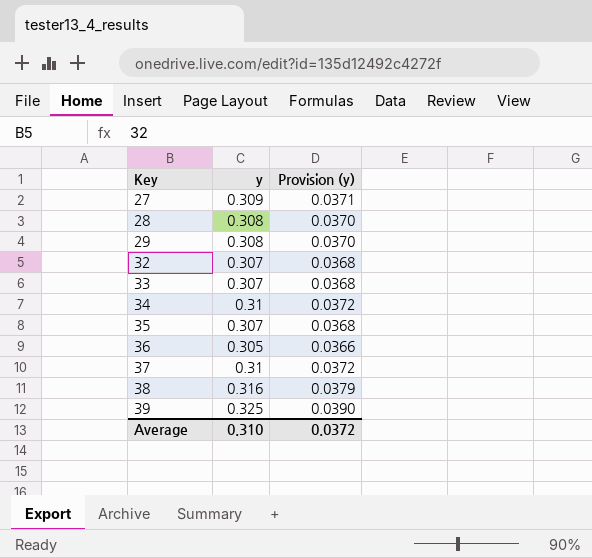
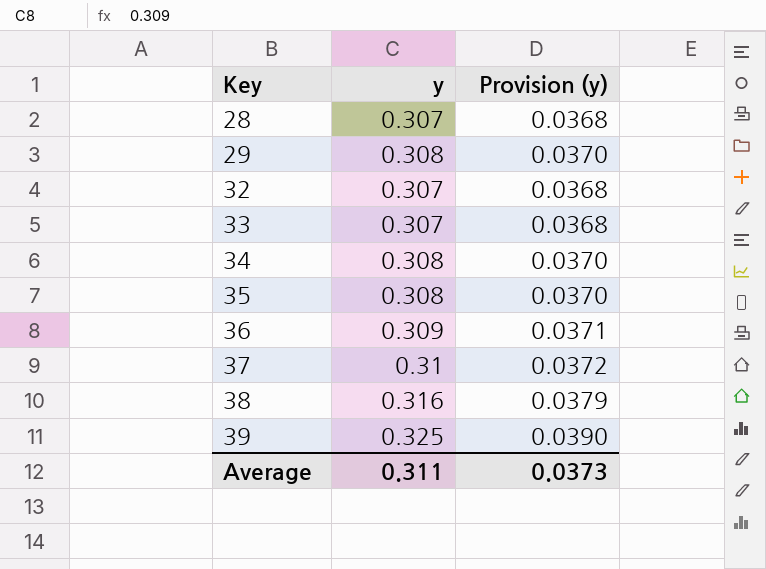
row 27: 0.309 | 0.0371 -> none
28 | y: 0.308 -> 0.307
28 | Provision (y): 0.0370 -> 0.0368
34 | y: 0.31 -> 0.308
34 | Provision (y): 0.0372 -> 0.0370
35 | y: 0.307 -> 0.308
35 | Provision (y): 0.0368 -> 0.0370
36 | y: 0.305 -> 0.309
36 | Provision (y): 0.0366 -> 0.0371
Average | y: 0.310 -> 0.311
Average | Provision (y): 0.0372 -> 0.0373

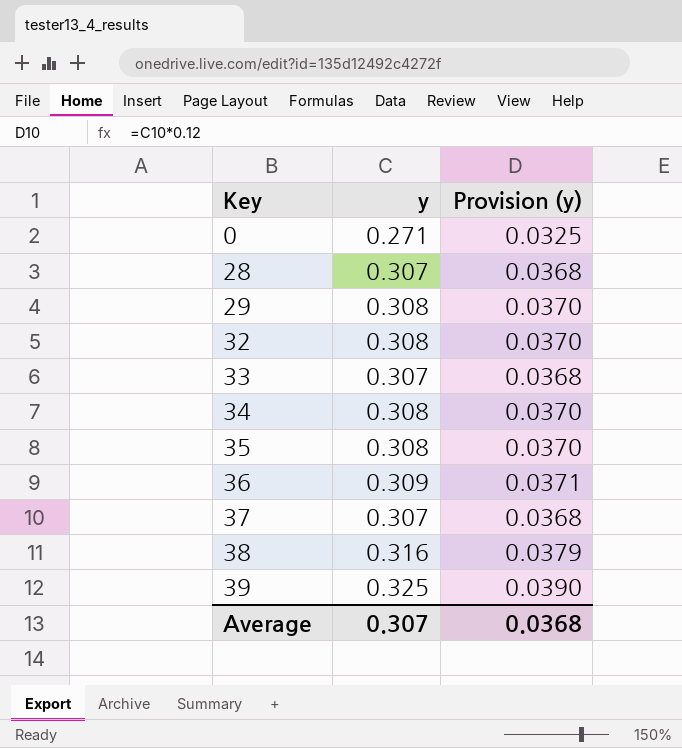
row 0: none -> 0.271 | 0.0325
32 | y: 0.307 -> 0.308
32 | Provision (y): 0.0368 -> 0.0370
37 | y: 0.31 -> 0.307
37 | Provision (y): 0.0372 -> 0.0368
Average | y: 0.311 -> 0.307
Average | Provision (y): 0.0373 -> 0.0368

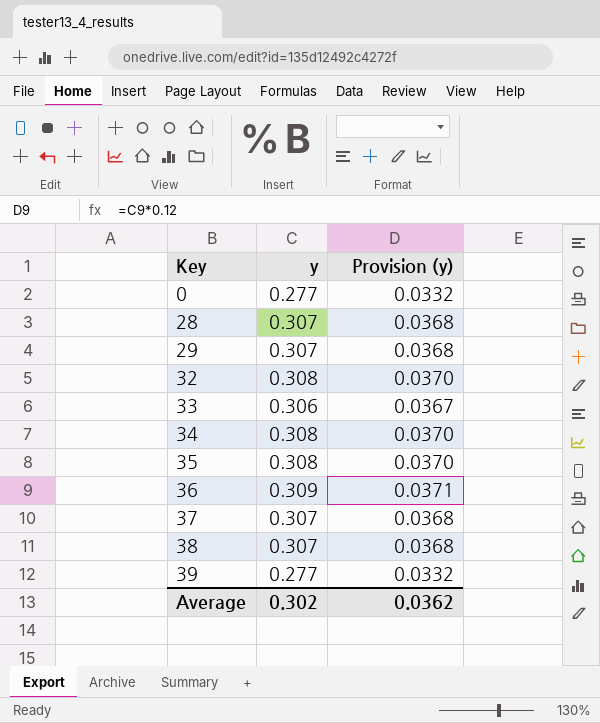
0 | y: 0.271 -> 0.277
0 | Provision (y): 0.0325 -> 0.0332
29 | y: 0.308 -> 0.307
29 | Provision (y): 0.0370 -> 0.0368
33 | y: 0.307 -> 0.306
33 | Provision (y): 0.0368 -> 0.0367
38 | y: 0.316 -> 0.307
38 | Provision (y): 0.0379 -> 0.0368
39 | y: 0.325 -> 0.277
39 | Provision (y): 0.0390 -> 0.0332
Average | y: 0.307 -> 0.302
Average | Provision (y): 0.0368 -> 0.0362

